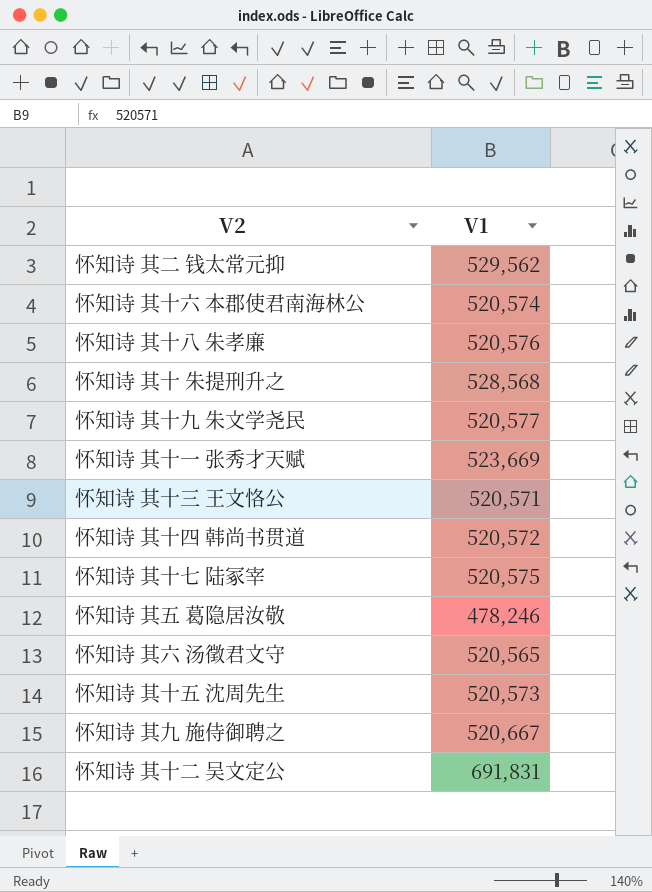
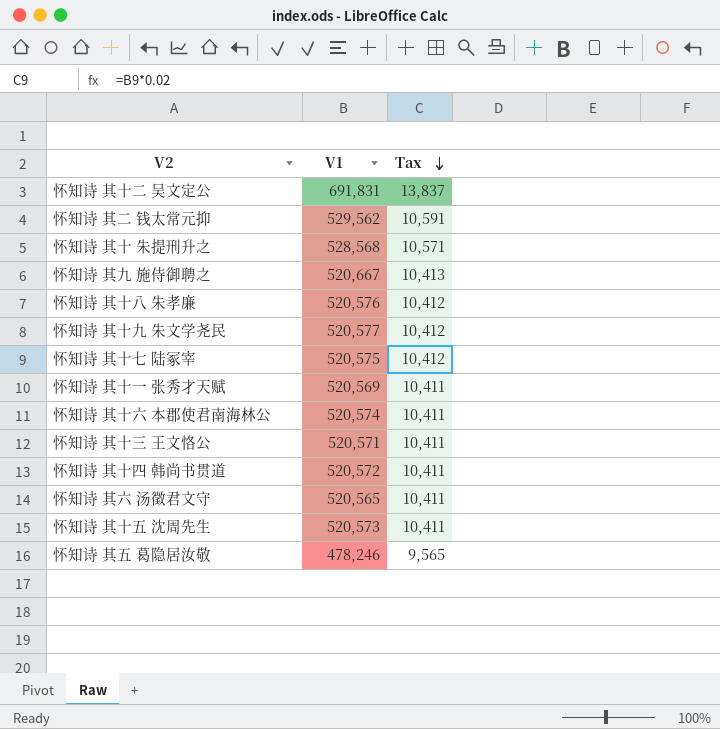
row order: none -> Tax descending
column Tax | formula: none -> [V1] * 0.02
怀知诗 其十一 张秀才天赋 | V1: 523,669 -> 520,569

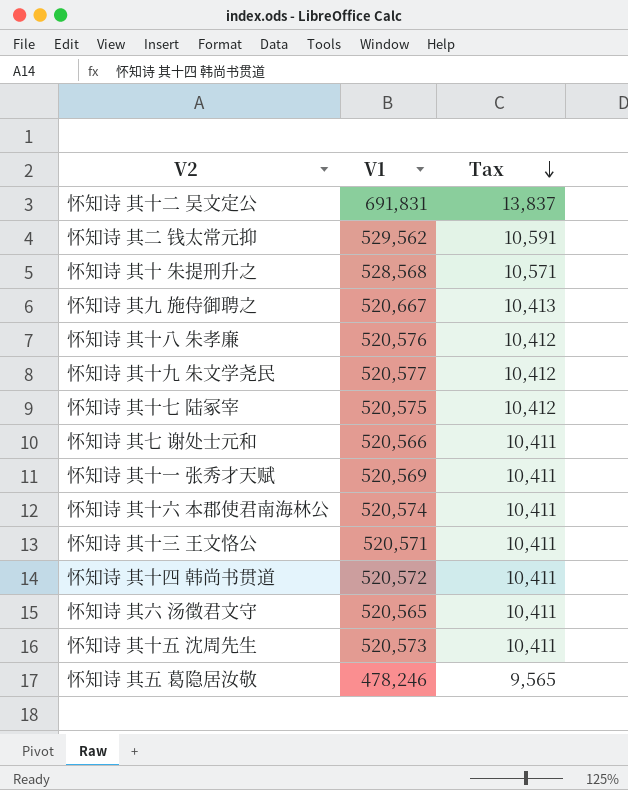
row 怀知诗 其七 谢处士元和: none -> 520,566 | 10,411

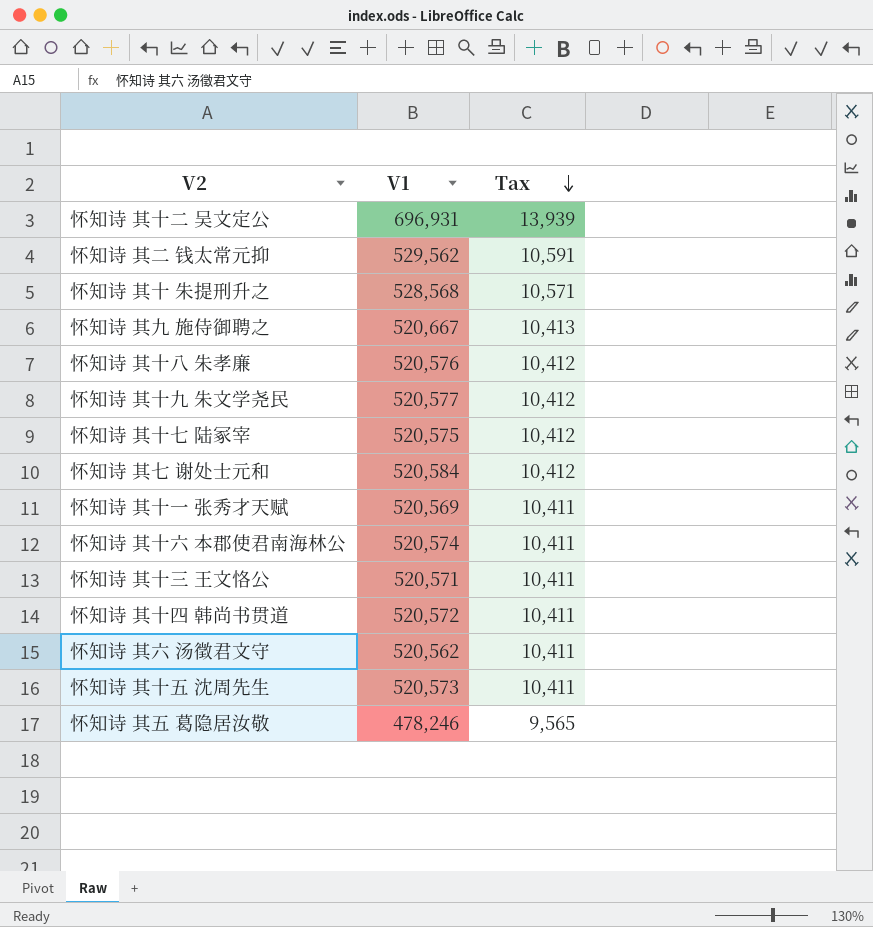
怀知诗 其十二 吴文定公 | V1: 691,831 -> 696,931
怀知诗 其十二 吴文定公 | Tax: 13,837 -> 13,939
怀知诗 其七 谢处士元和 | V1: 520,566 -> 520,584
怀知诗 其七 谢处士元和 | Tax: 10,411 -> 10,412
怀知诗 其六 汤徵君文守 | V1: 520,565 -> 520,562

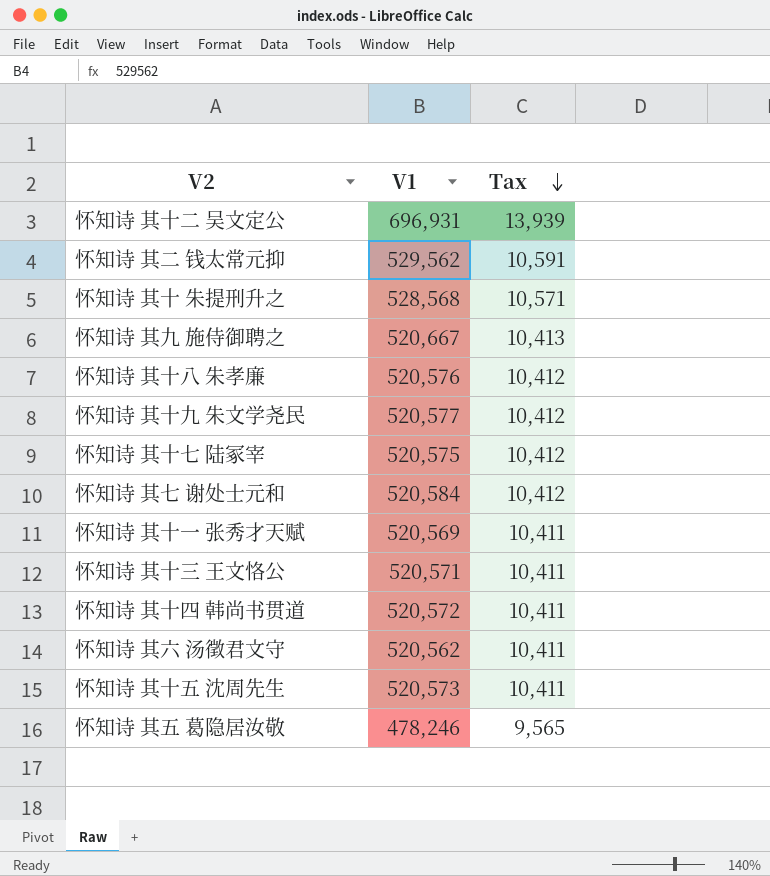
row 怀知诗 其十六 本郡使君南海林公: 520,574 | 10,411 -> none

